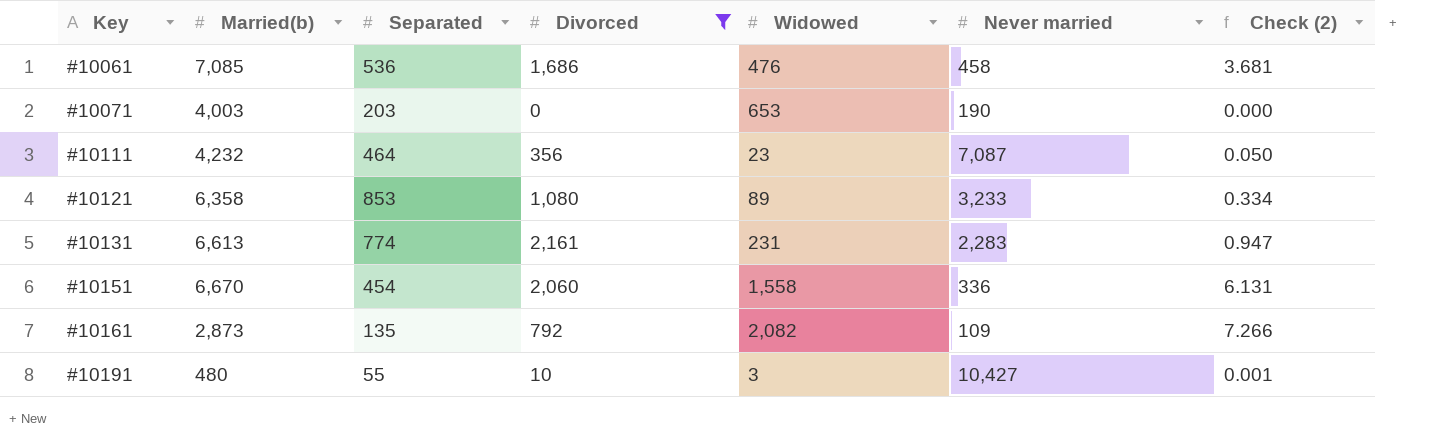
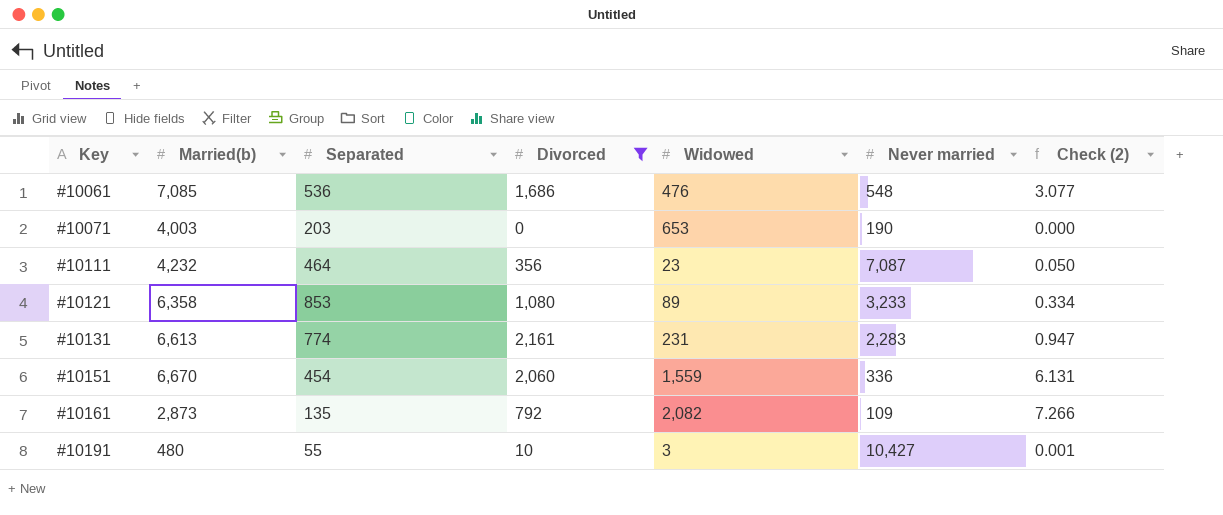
#10061 | Never married: 458 -> 548
#10061 | Check (2): 3.681 -> 3.077
#10151 | Widowed: 1,558 -> 1,559

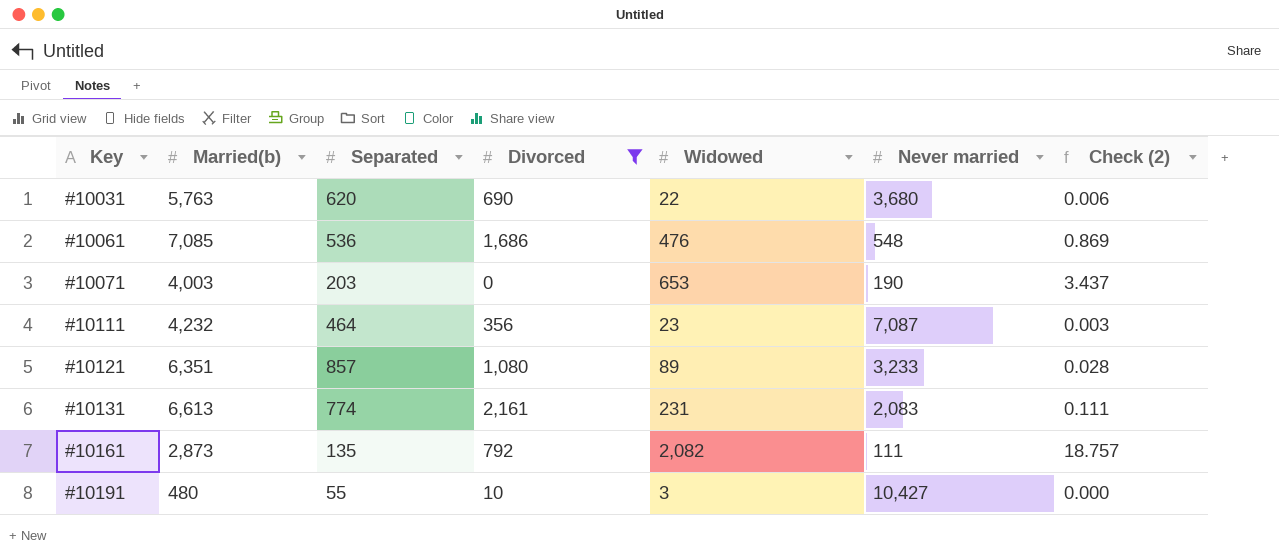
column Check (2) | formula: [Divorced] / [Never married] -> [Widowed] / [Never married]
row #10151: 6,670 | 454 | 2,060 | 1,559 | 336 | 6.131 -> none
row #10031: none -> 5,763 | 620 | 690 | 22 | 3,680 | 0.006
#10121 | Married(b): 6,358 -> 6,351
#10121 | Separated: 853 -> 857
#10131 | Never married: 2,283 -> 2,083
#10161 | Never married: 109 -> 111

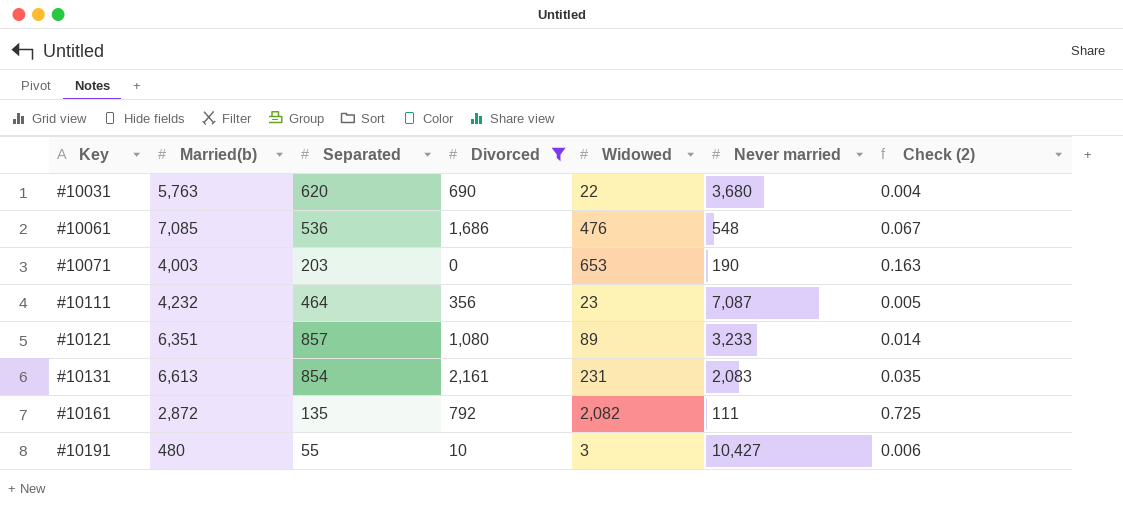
column Check (2) | formula: [Widowed] / [Never married] -> [Widowed] / [Married(b)]
#10131 | Separated: 774 -> 854
#10161 | Married(b): 2,873 -> 2,872

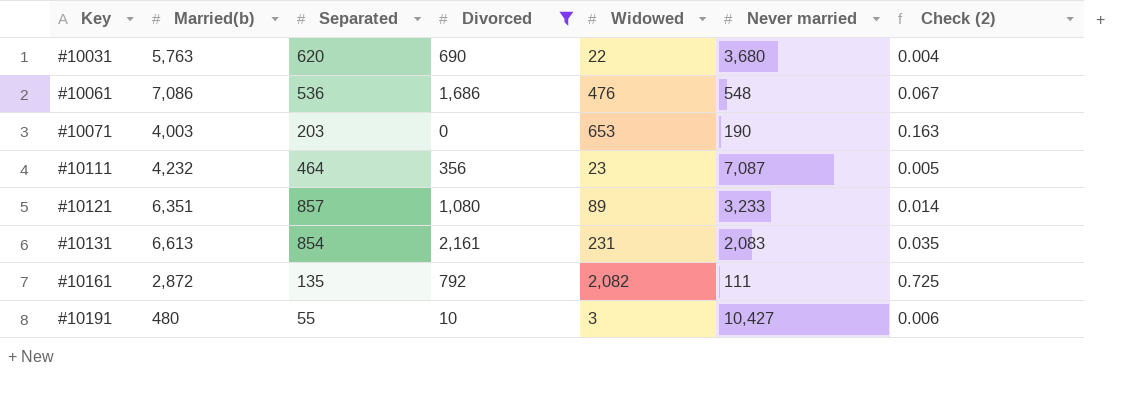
#10061 | Married(b): 7,085 -> 7,086

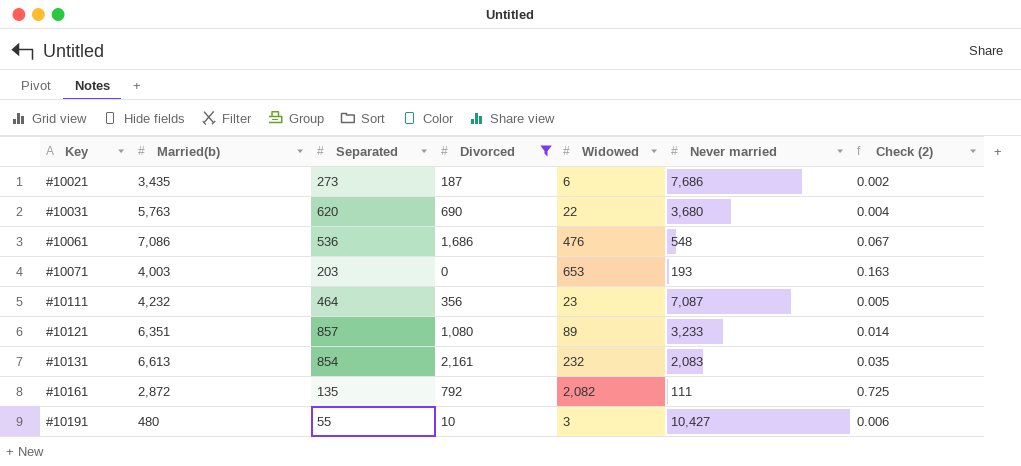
row #10021: none -> 3,435 | 273 | 187 | 6 | 7,686 | 0.002
#10071 | Never married: 190 -> 193
#10131 | Widowed: 231 -> 232

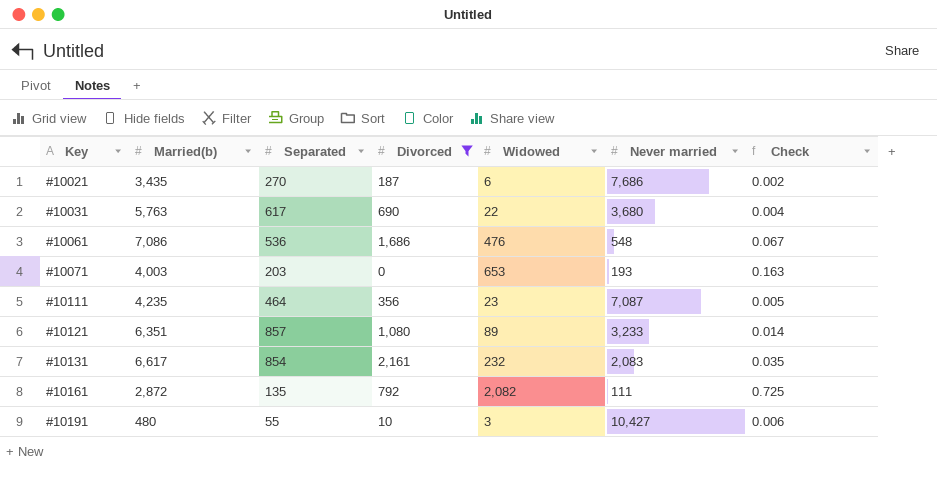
column name: Check (2) -> Check
#10021 | Separated: 273 -> 270
#10031 | Separated: 620 -> 617
#10111 | Married(b): 4,232 -> 4,235
#10131 | Married(b): 6,613 -> 6,617

